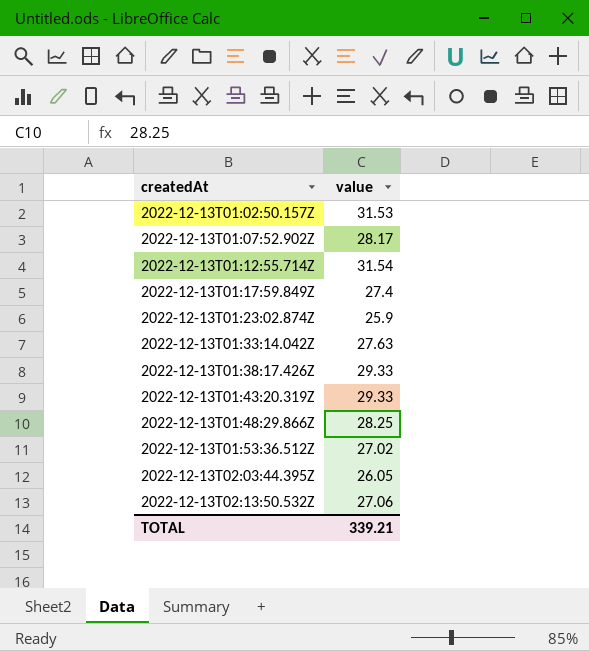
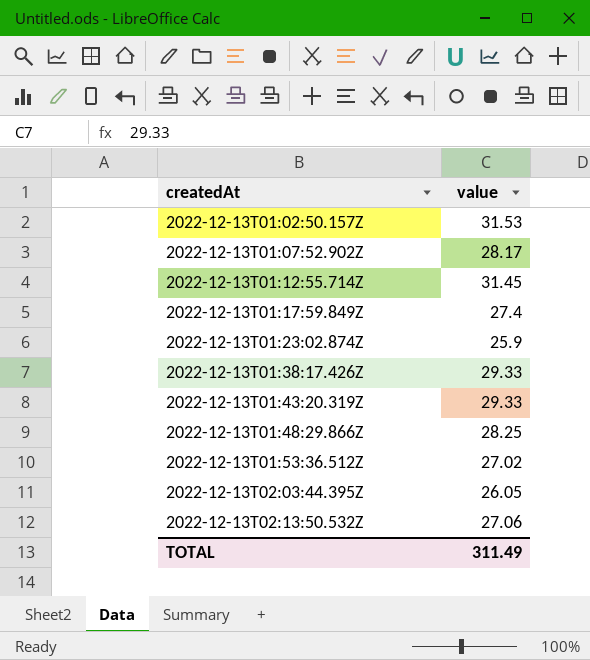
row 2022-12-13T01:33:14.042Z: 27.63 -> none
2022-12-13T01:12:55.714Z | value: 31.54 -> 31.45
TOTAL | value: 339.21 -> 311.49

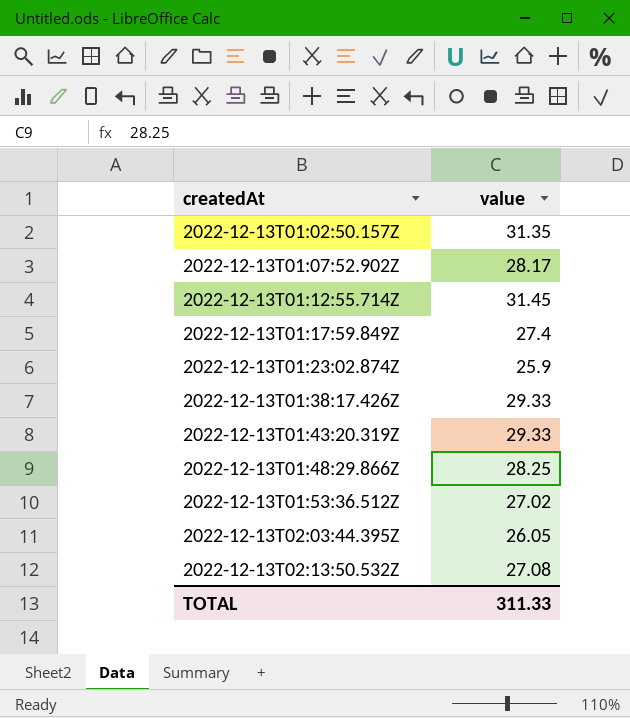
2022-12-13T01:02:50.157Z | value: 31.53 -> 31.35
2022-12-13T02:13:50.532Z | value: 27.06 -> 27.08
TOTAL | value: 311.49 -> 311.33

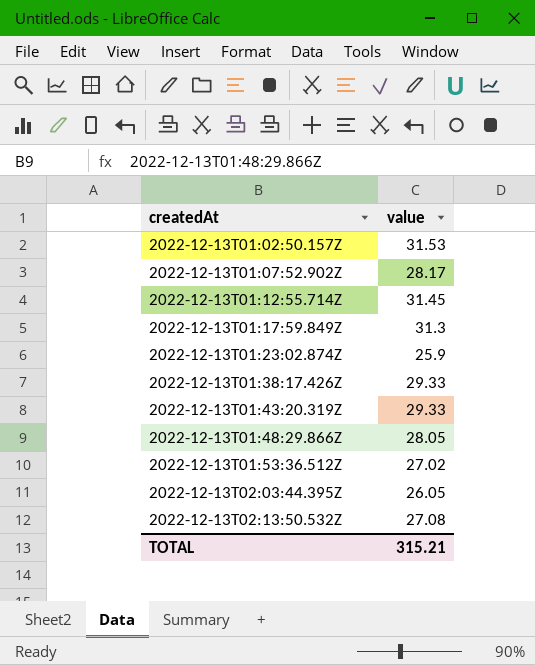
2022-12-13T01:02:50.157Z | value: 31.35 -> 31.53
2022-12-13T01:17:59.849Z | value: 27.4 -> 31.3
2022-12-13T01:48:29.866Z | value: 28.25 -> 28.05
TOTAL | value: 311.33 -> 315.21

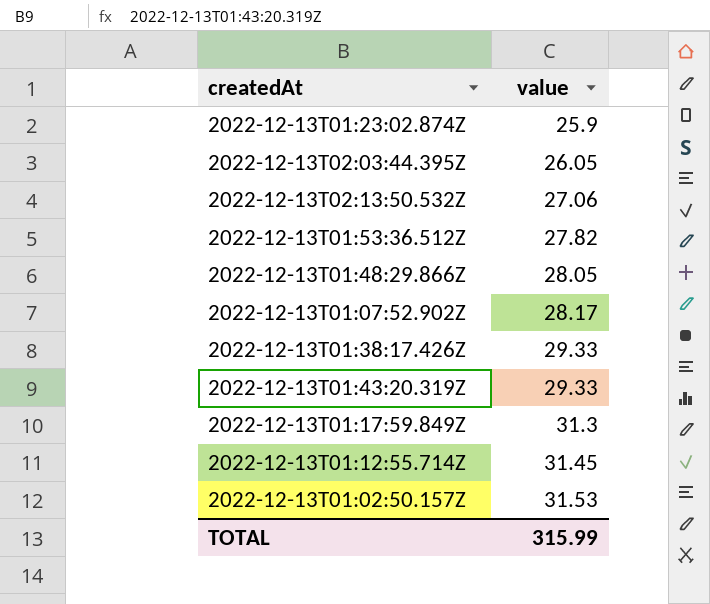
row order: createdAt ascending -> value ascending
2022-12-13T02:13:50.532Z | value: 27.08 -> 27.06
2022-12-13T01:53:36.512Z | value: 27.02 -> 27.82
TOTAL | value: 315.21 -> 315.99

